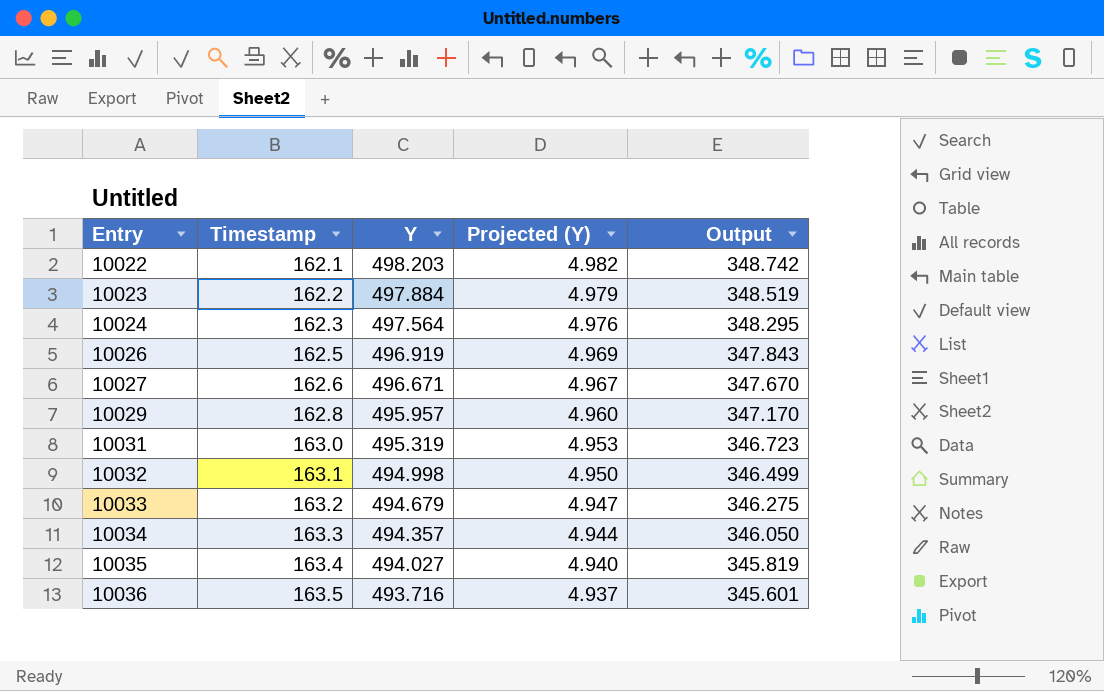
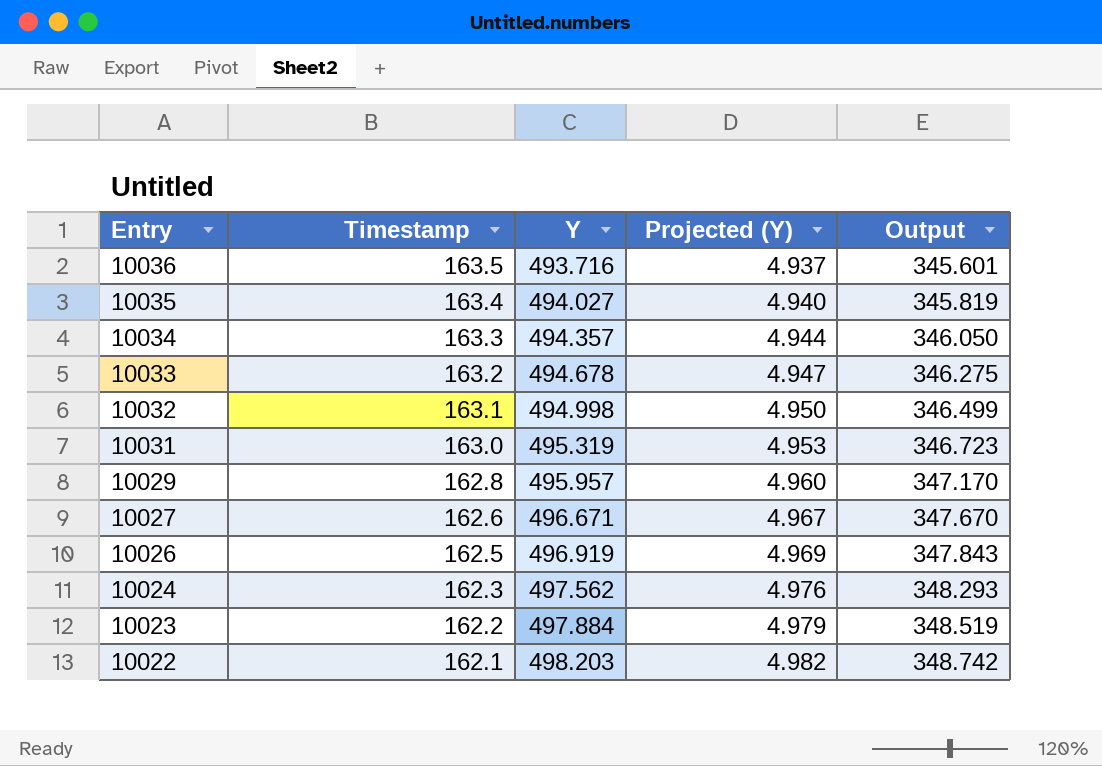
row order: Entry ascending -> Entry descending
10033 | Y: 494.679 -> 494.678
10024 | Y: 497.564 -> 497.562
10024 | Output: 348.295 -> 348.293

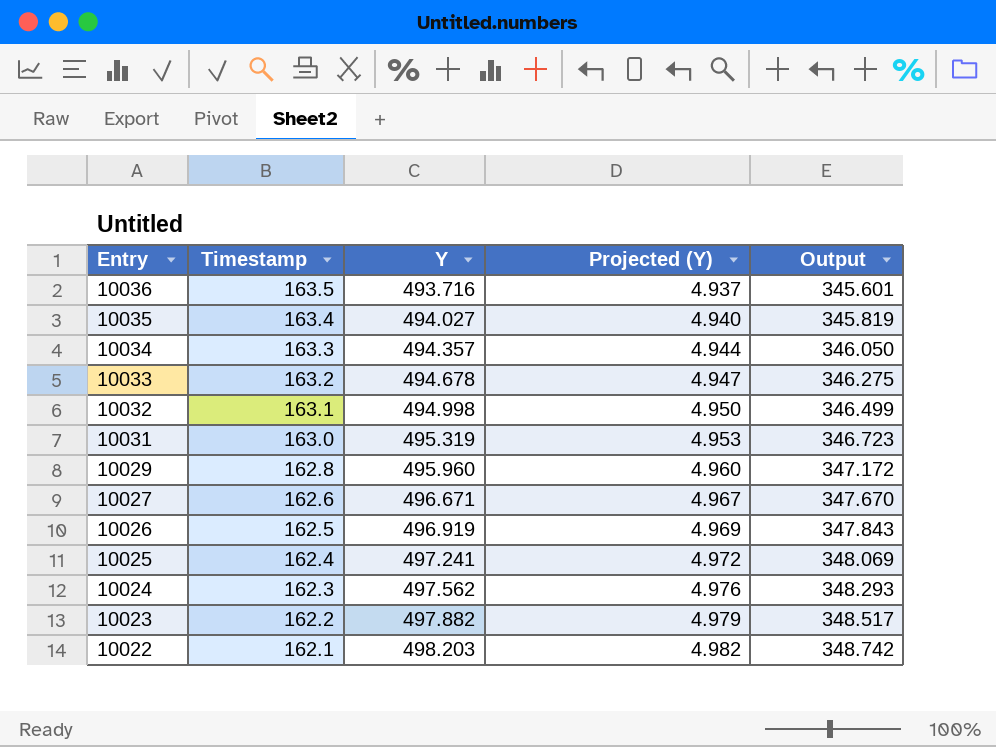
10029 | Y: 495.957 -> 495.960
10029 | Output: 347.170 -> 347.172
row 10025: none -> 162.4 | 497.241 | 4.972 | 348.069
10023 | Y: 497.884 -> 497.882
10023 | Output: 348.519 -> 348.517

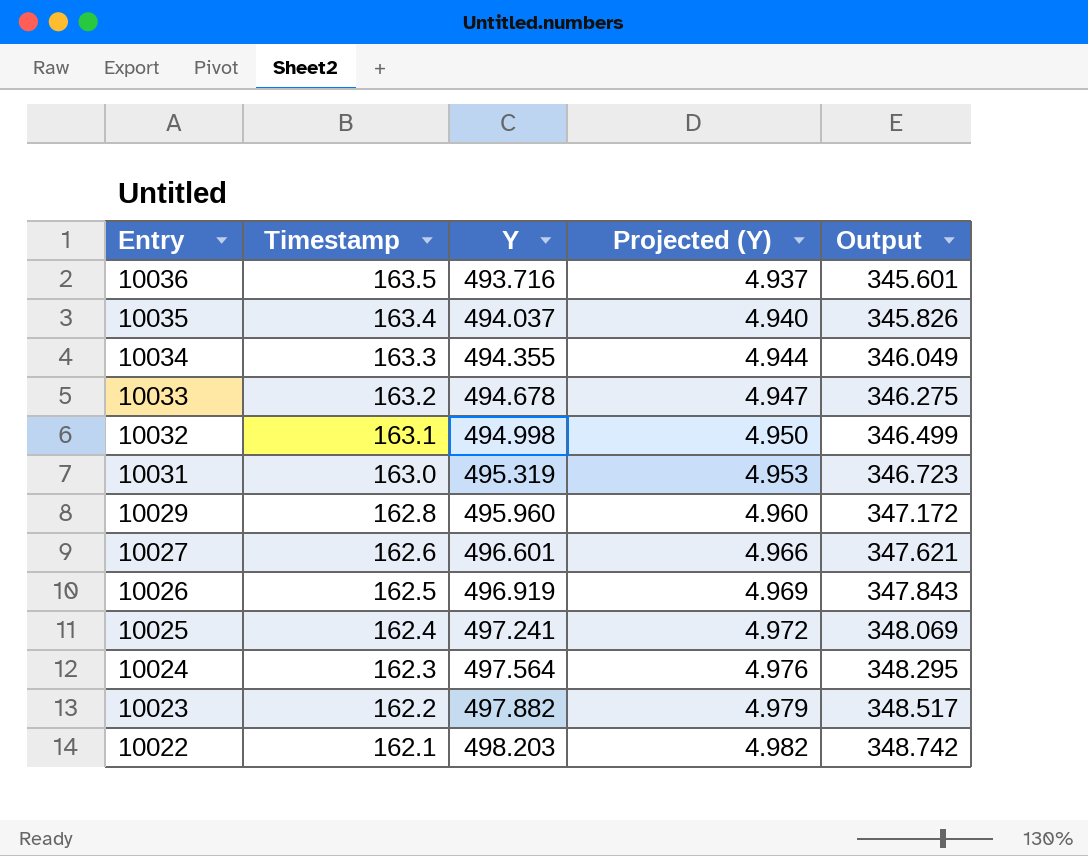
10035 | Y: 494.027 -> 494.037
10035 | Output: 345.819 -> 345.826
10034 | Y: 494.357 -> 494.355
10034 | Output: 346.050 -> 346.049
10027 | Y: 496.671 -> 496.601
10027 | Projected (Y): 4.967 -> 4.966
10027 | Output: 347.670 -> 347.621
10024 | Y: 497.562 -> 497.564
10024 | Output: 348.293 -> 348.295

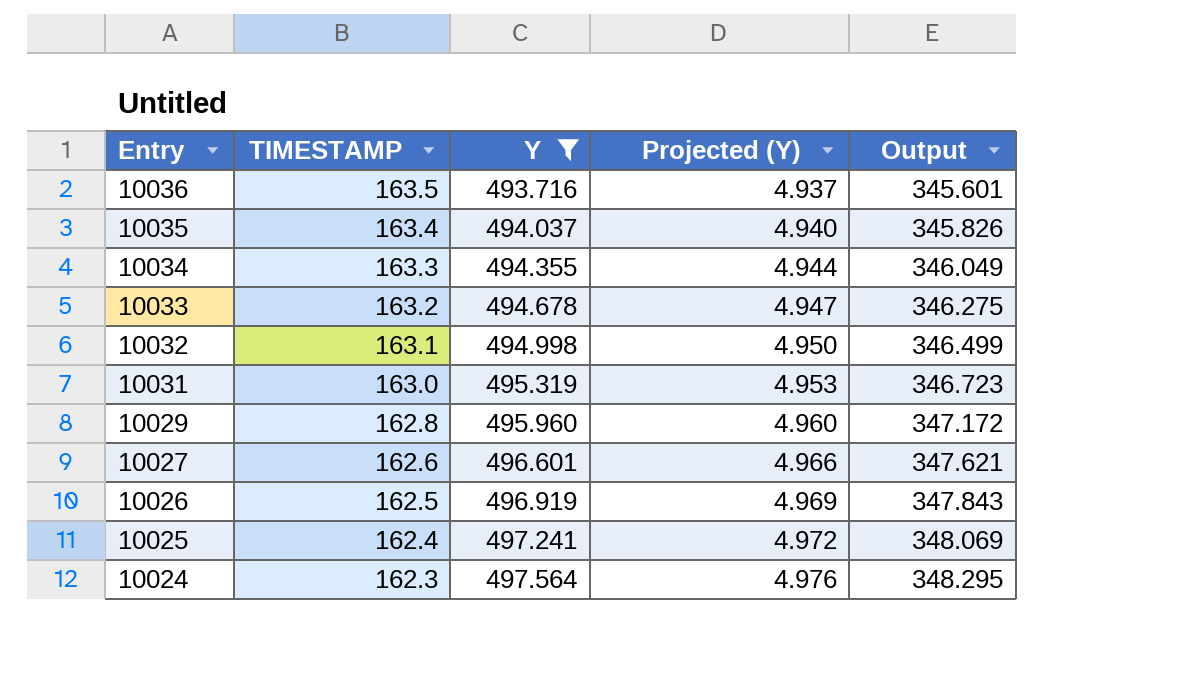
filter: none -> Y <= 497.564
column name: Timestamp -> TIMESTAMP

